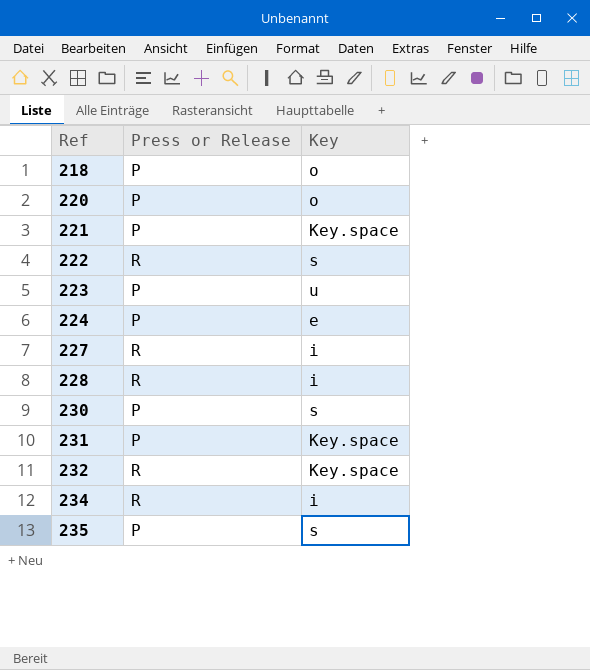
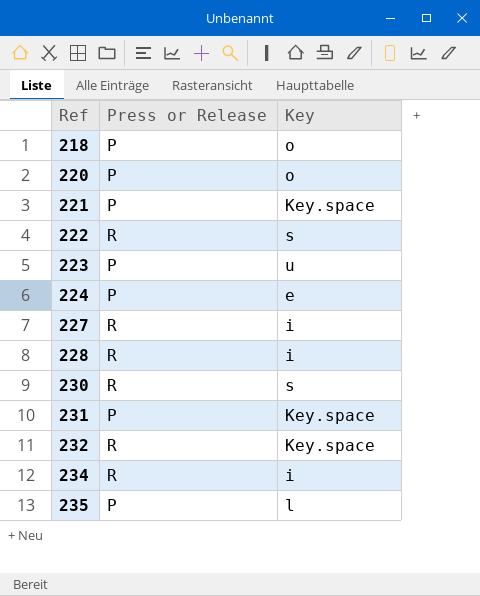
230 | Press or Release: P -> R
235 | Key: s -> l

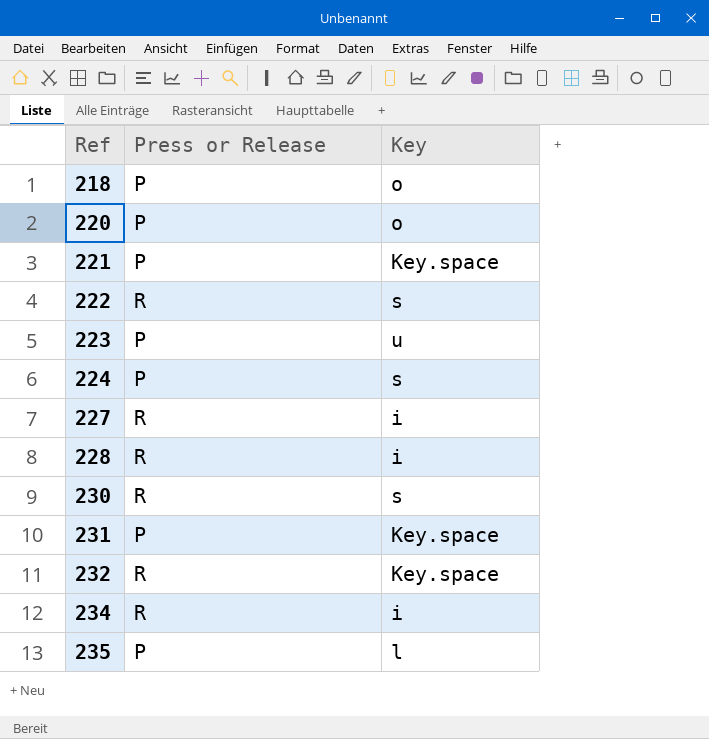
224 | Key: e -> s

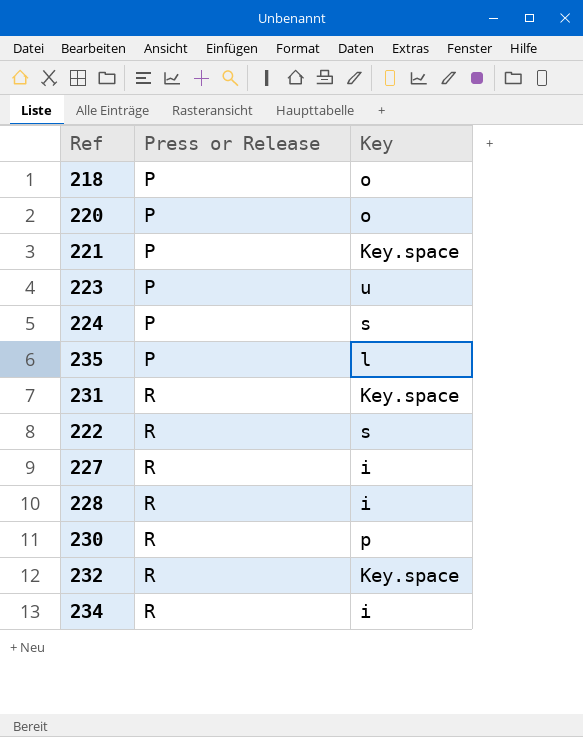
row order: Ref ascending -> Press or Release ascending
231 | Press or Release: P -> R
230 | Key: s -> p

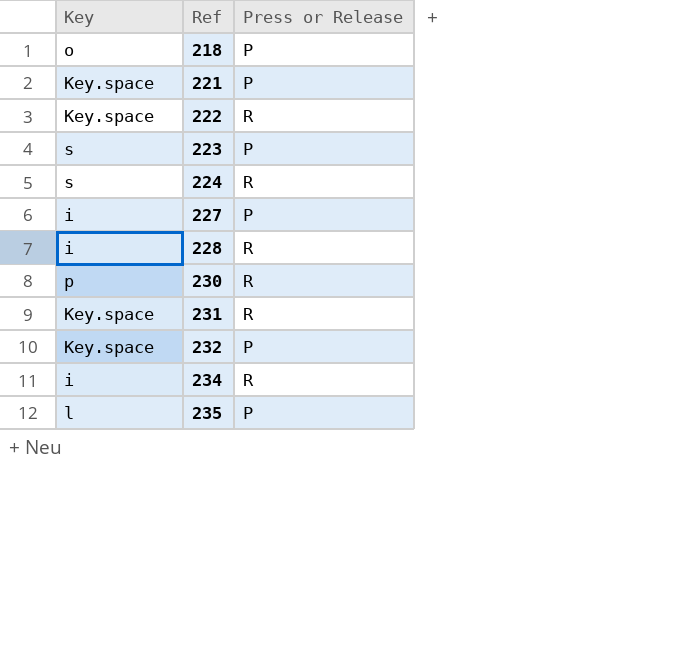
row order: Press or Release ascending -> Ref ascending
column Key | position: 3 -> 1
row 220: P | o -> none
222 | Key: s -> Key.space
223 | Key: u -> s
224 | Press or Release: P -> R
227 | Press or Release: R -> P
232 | Press or Release: R -> P

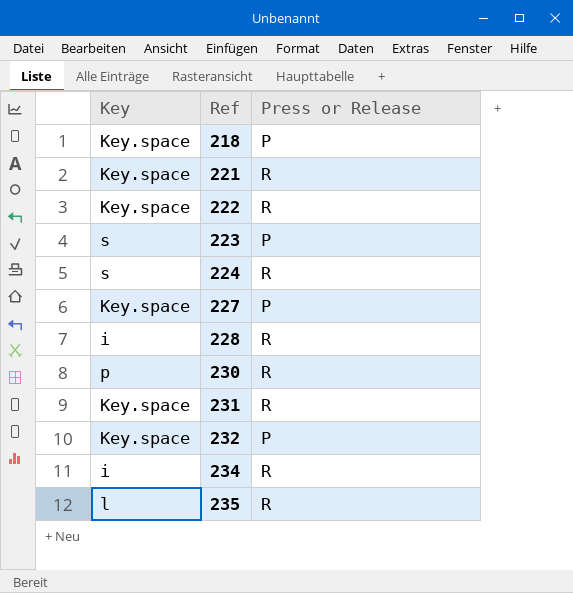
218 | Key: o -> Key.space
221 | Press or Release: P -> R
227 | Key: i -> Key.space
235 | Press or Release: P -> R

